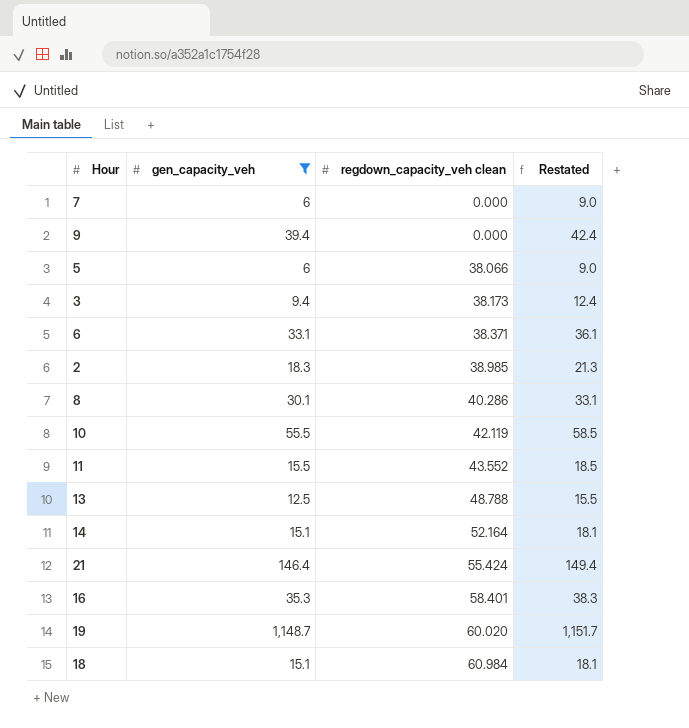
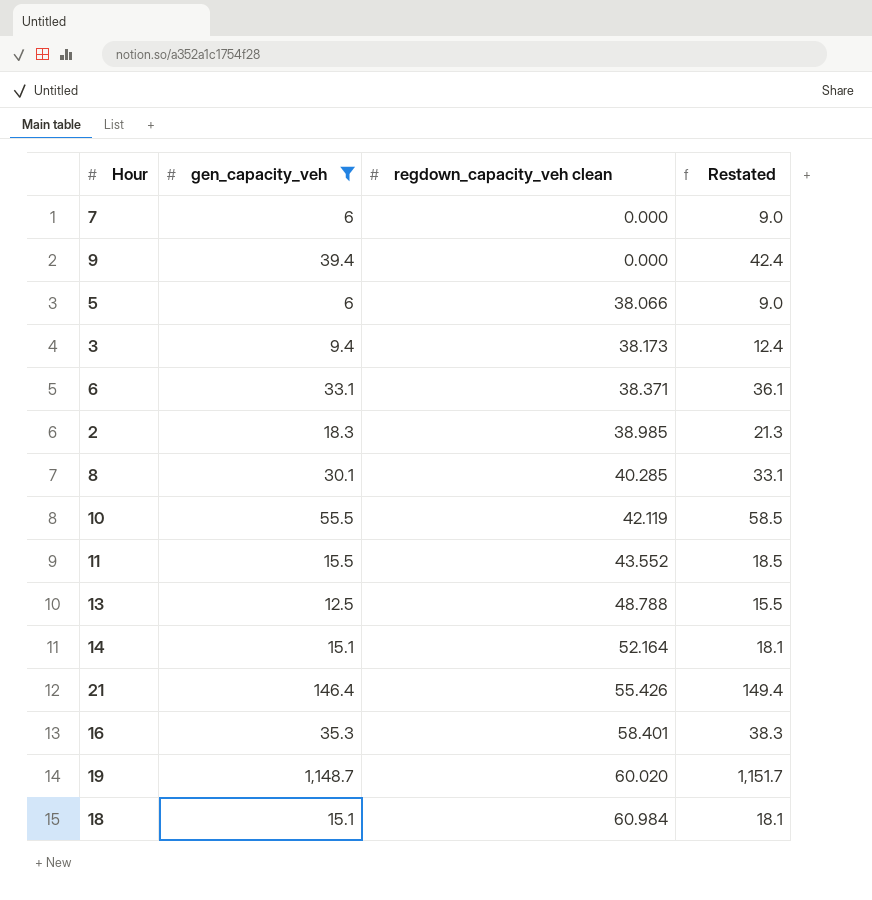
8 | regdown_capacity_veh clean: 40.286 -> 40.285
21 | regdown_capacity_veh clean: 55.424 -> 55.426

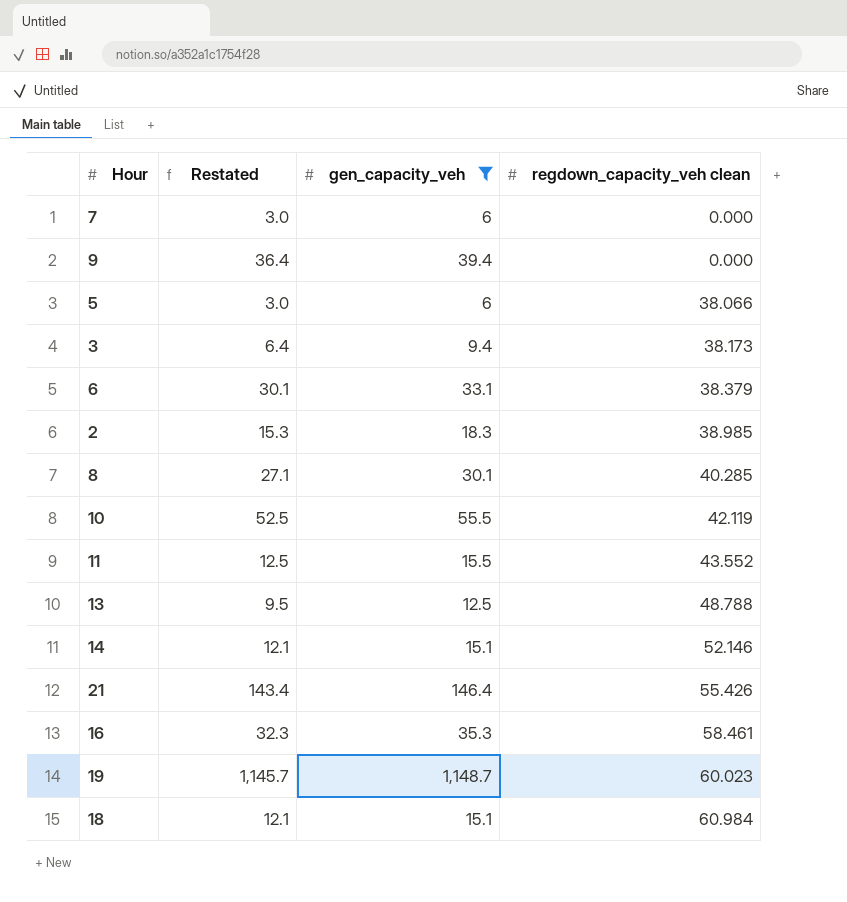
column Restated | formula: [gen_capacity_veh] + 3 -> [gen_capacity_veh] - 3
column Restated | position: 4 -> 2
6 | regdown_capacity_veh clean: 38.371 -> 38.379
14 | regdown_capacity_veh clean: 52.164 -> 52.146
16 | regdown_capacity_veh clean: 58.401 -> 58.461
19 | regdown_capacity_veh clean: 60.020 -> 60.023

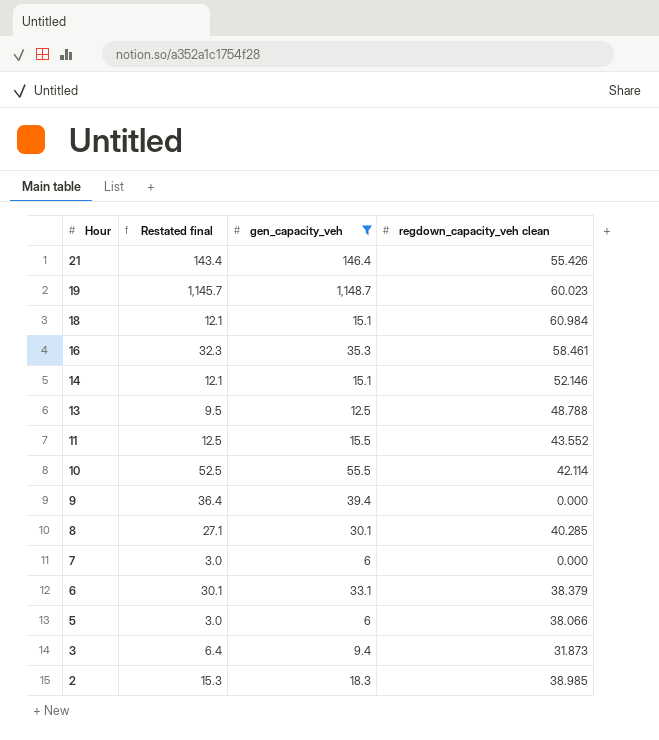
row order: regdown_capacity_veh clean ascending -> Hour descending
column name: Restated -> Restated final
10 | regdown_capacity_veh clean: 42.119 -> 42.114
3 | regdown_capacity_veh clean: 38.173 -> 31.873

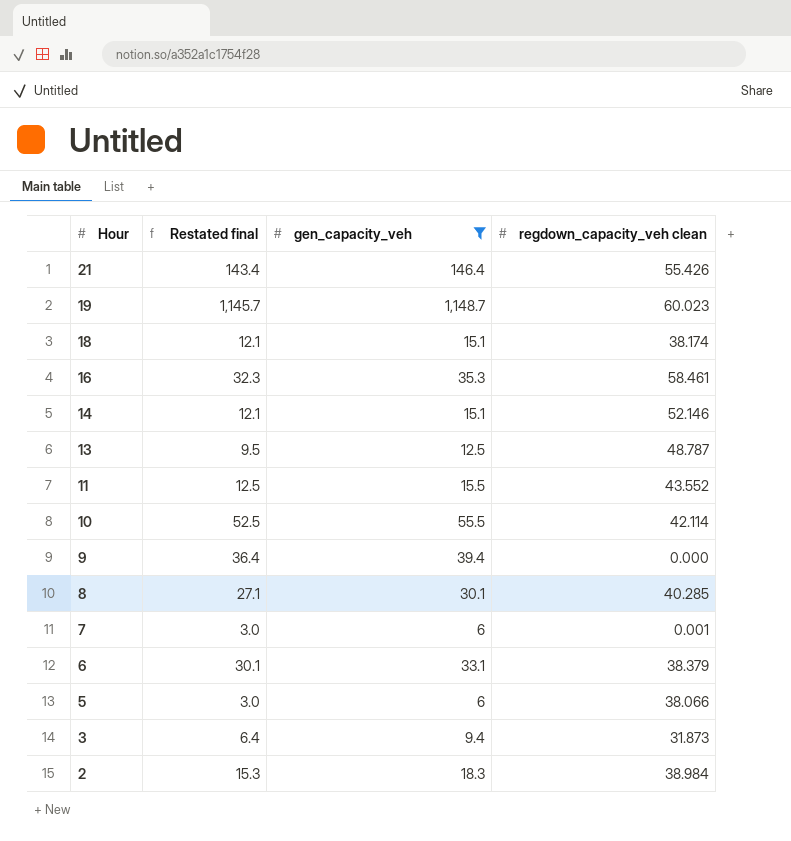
18 | regdown_capacity_veh clean: 60.984 -> 38.174
13 | regdown_capacity_veh clean: 48.788 -> 48.787
7 | regdown_capacity_veh clean: 0.000 -> 0.001
2 | regdown_capacity_veh clean: 38.985 -> 38.984

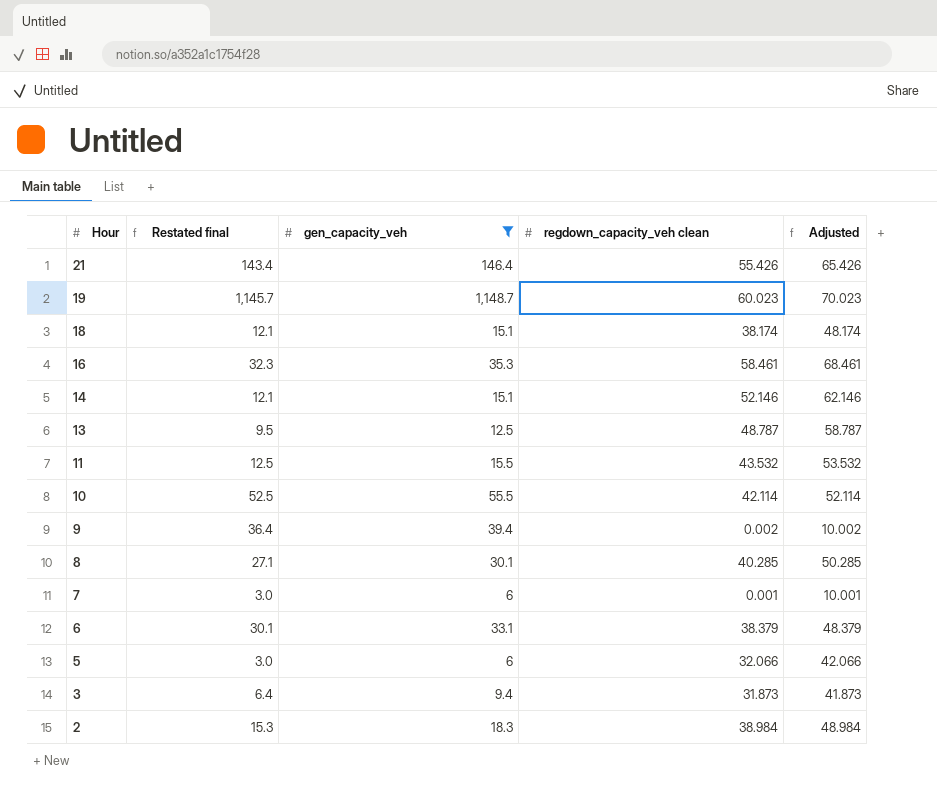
column Adjusted | formula: none -> [regdown_capacity_veh clean] + 10
11 | regdown_capacity_veh clean: 43.552 -> 43.532
9 | regdown_capacity_veh clean: 0.000 -> 0.002
5 | regdown_capacity_veh clean: 38.066 -> 32.066

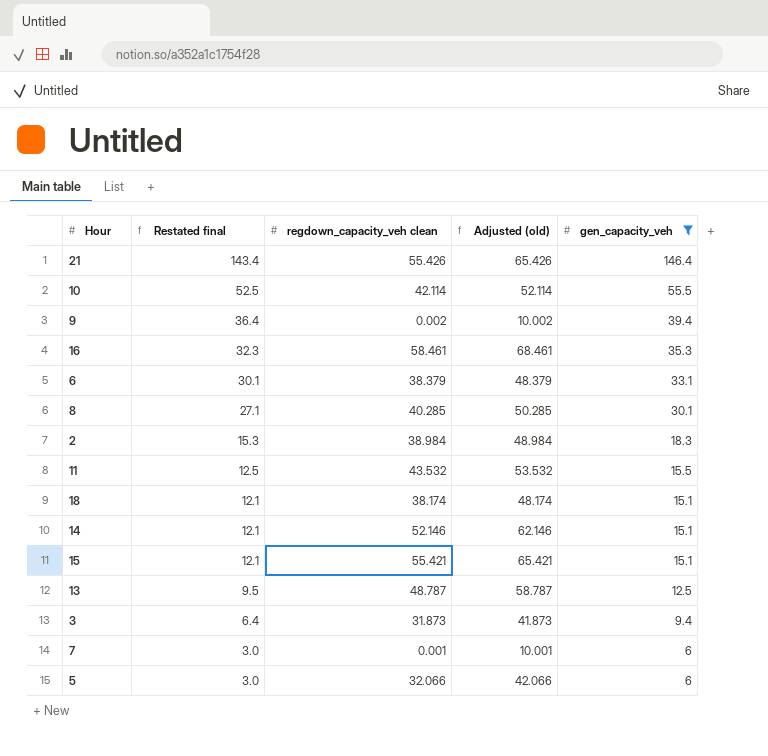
row order: Hour descending -> Restated final descending
column name: Adjusted -> Adjusted (old)
column gen_capacity_veh | position: 3 -> 5
row 19: 1,145.7 | 1,148.7 | 60.023 | 70.023 -> none
row 15: none -> 12.1 | 55.421 | 65.421 | 15.1

